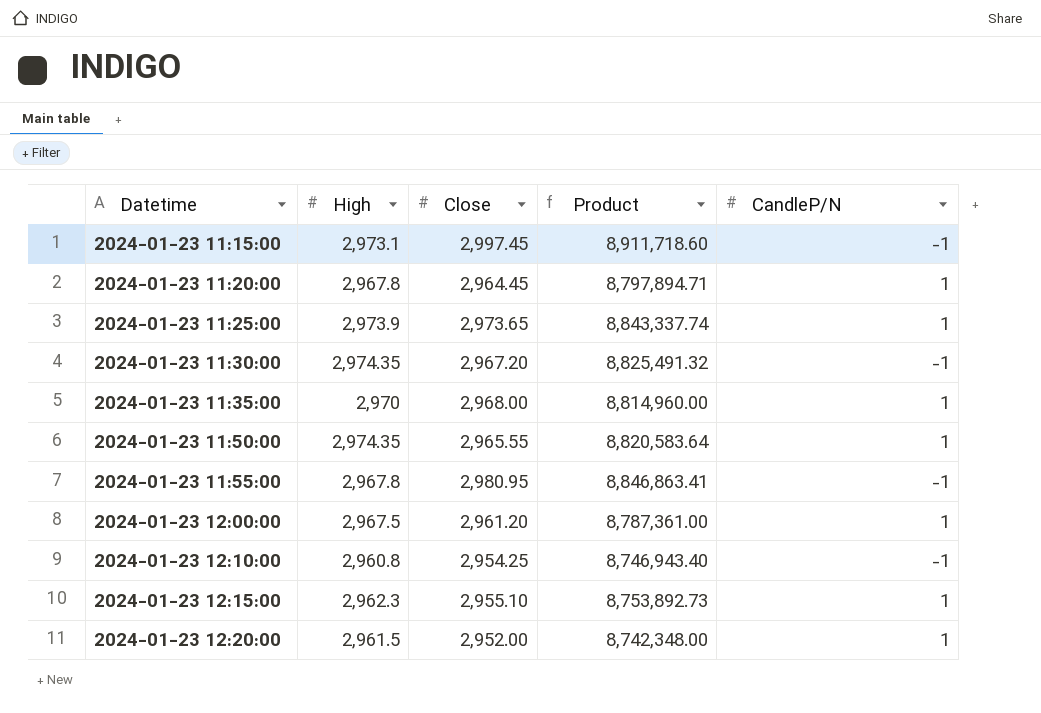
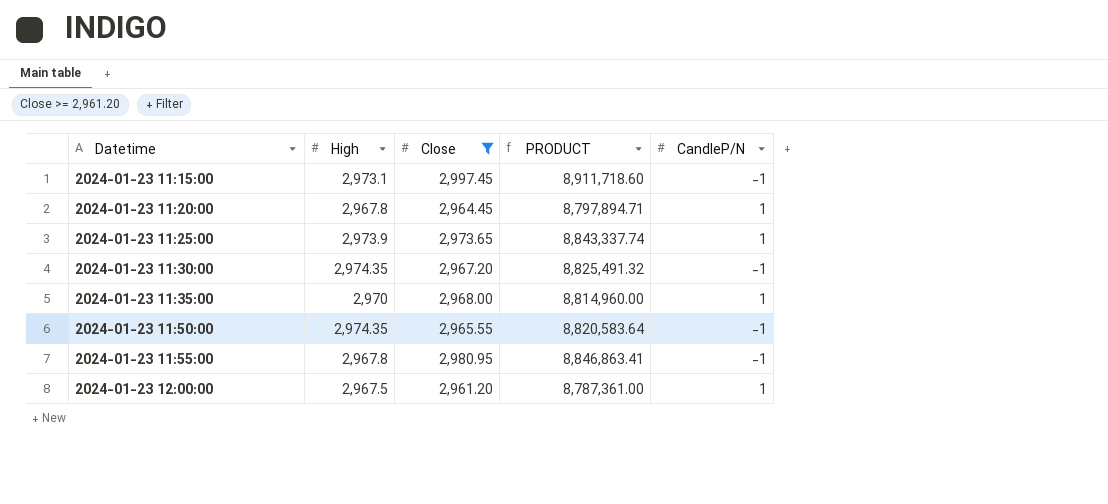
filter: none -> Close >= 2,961.20
column name: Product -> PRODUCT
2024-01-23 11:50:00 | CandleP/N: 1 -> -1

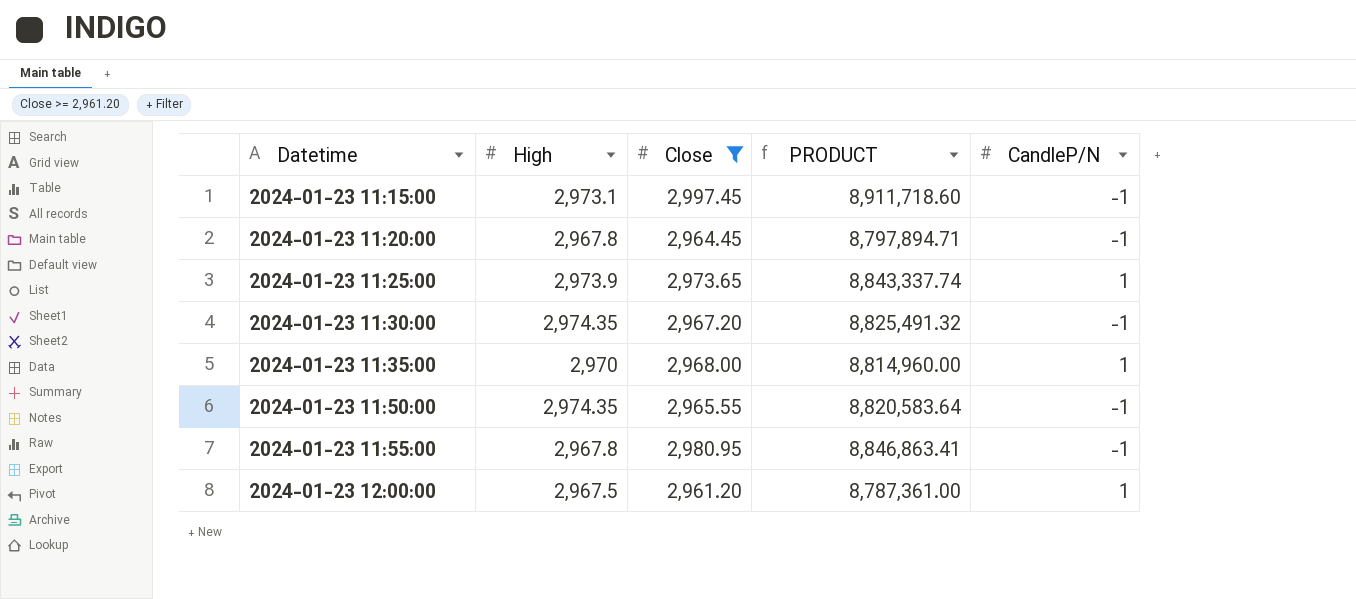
2024-01-23 11:20:00 | CandleP/N: 1 -> -1

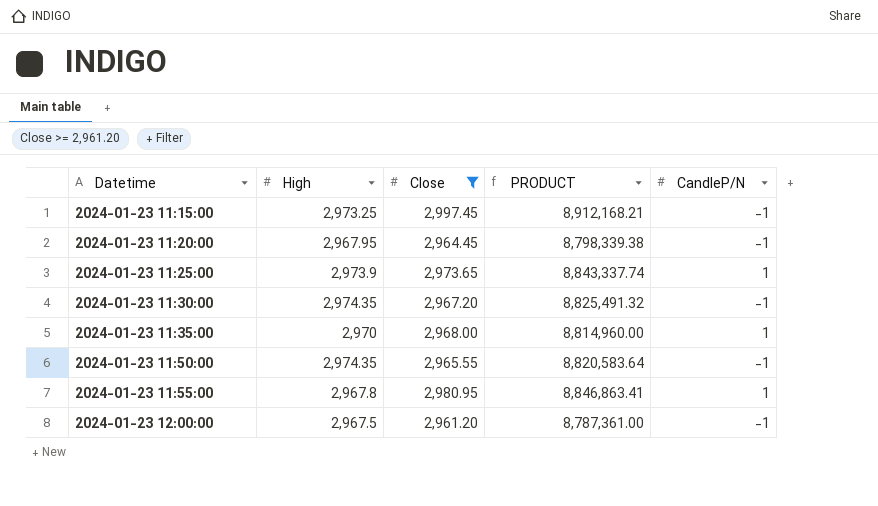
2024-01-23 11:15:00 | High: 2,973.1 -> 2,973.25
2024-01-23 11:15:00 | PRODUCT: 8,911,718.60 -> 8,912,168.21
2024-01-23 11:20:00 | High: 2,967.8 -> 2,967.95
2024-01-23 11:20:00 | PRODUCT: 8,797,894.71 -> 8,798,339.38
2024-01-23 11:55:00 | CandleP/N: -1 -> 1
2024-01-23 12:00:00 | CandleP/N: 1 -> -1

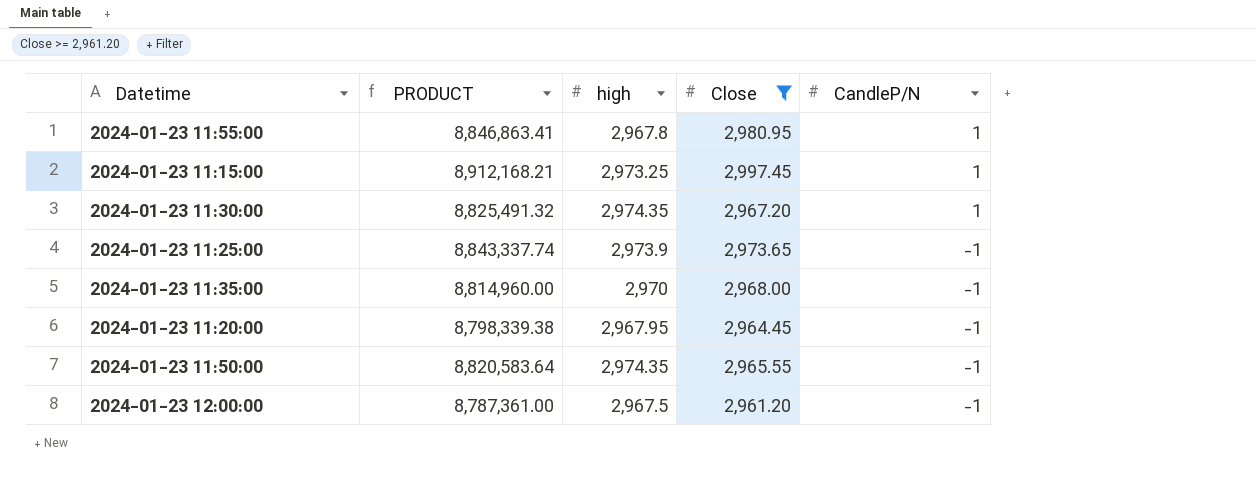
row order: Datetime ascending -> CandleP/N descending
column PRODUCT | position: 4 -> 2
column name: High -> high
2024-01-23 11:15:00 | CandleP/N: -1 -> 1
2024-01-23 11:30:00 | CandleP/N: -1 -> 1
2024-01-23 11:25:00 | CandleP/N: 1 -> -1
2024-01-23 11:35:00 | CandleP/N: 1 -> -1

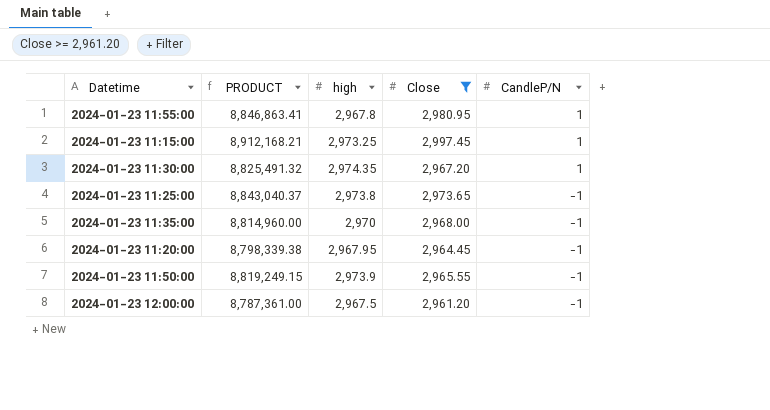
2024-01-23 11:25:00 | PRODUCT: 8,843,337.74 -> 8,843,040.37
2024-01-23 11:25:00 | high: 2,973.9 -> 2,973.8
2024-01-23 11:50:00 | PRODUCT: 8,820,583.64 -> 8,819,249.15
2024-01-23 11:50:00 | high: 2,974.35 -> 2,973.9

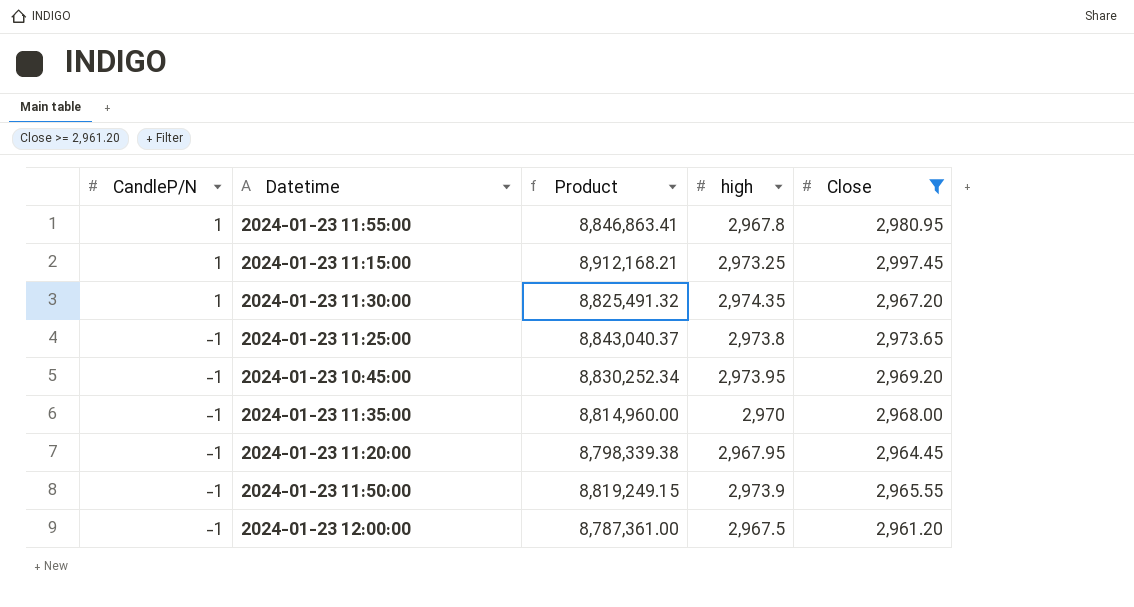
column CandleP/N | position: 5 -> 1
column name: PRODUCT -> Product
row 2024-01-23 10:45:00: none -> -1 | 8,830,252.34 | 2,973.95 | 2,969.20

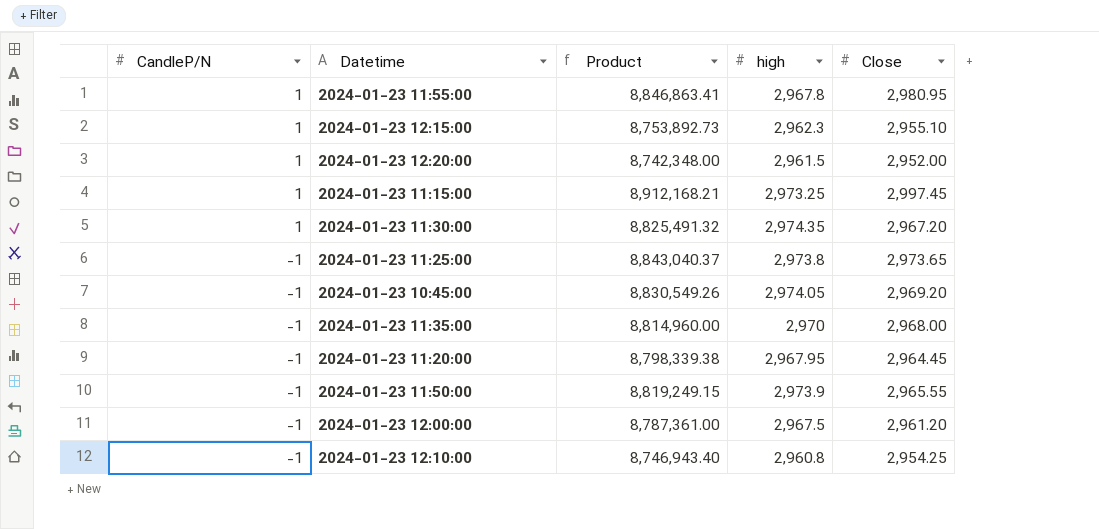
filter: Close >= 2,961.20 -> none
2024-01-23 10:45:00 | Product: 8,830,252.34 -> 8,830,549.26
2024-01-23 10:45:00 | high: 2,973.95 -> 2,974.05

